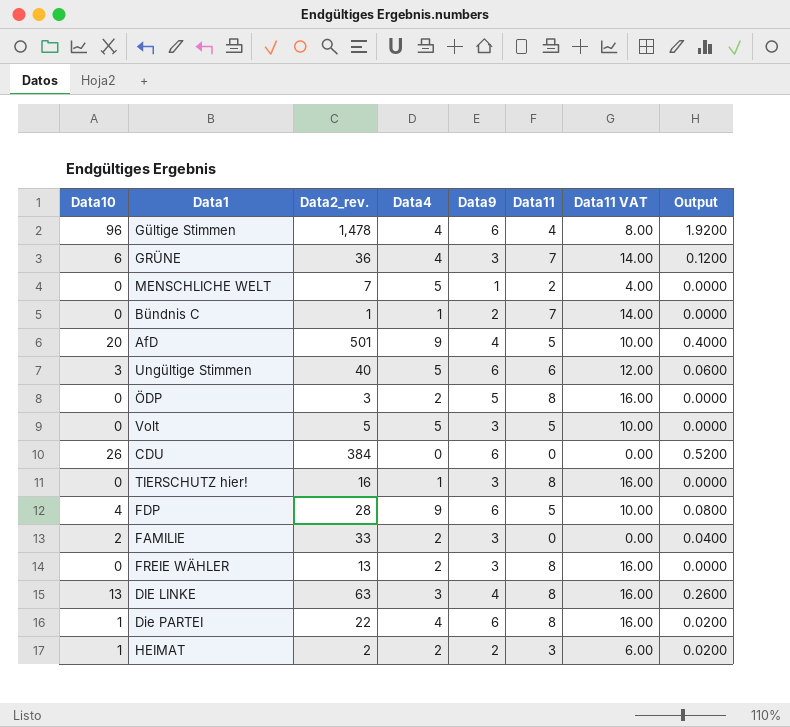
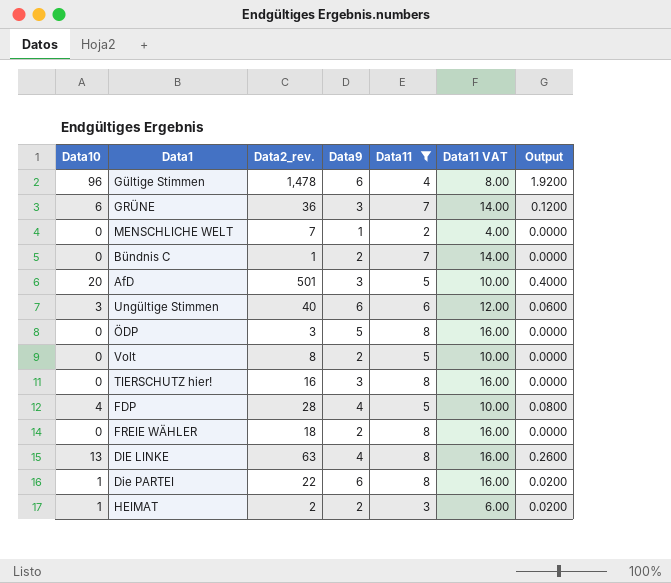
filter: none -> Data11 != 0
column Data4 | position: 4 -> none
AfD | Data9: 4 -> 3
Volt | Data2_rev.: 5 -> 8
Volt | Data9: 3 -> 2
FDP | Data9: 6 -> 4
FREIE WÄHLER | Data2_rev.: 13 -> 18
FREIE WÄHLER | Data9: 3 -> 2

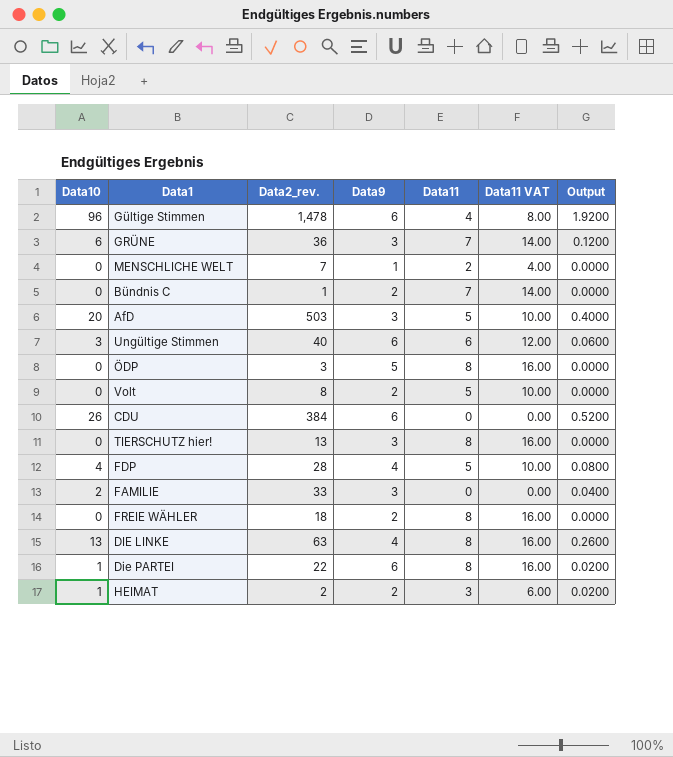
filter: Data11 != 0 -> none
AfD | Data2_rev.: 501 -> 503
TIERSCHUTZ hier! | Data2_rev.: 16 -> 13

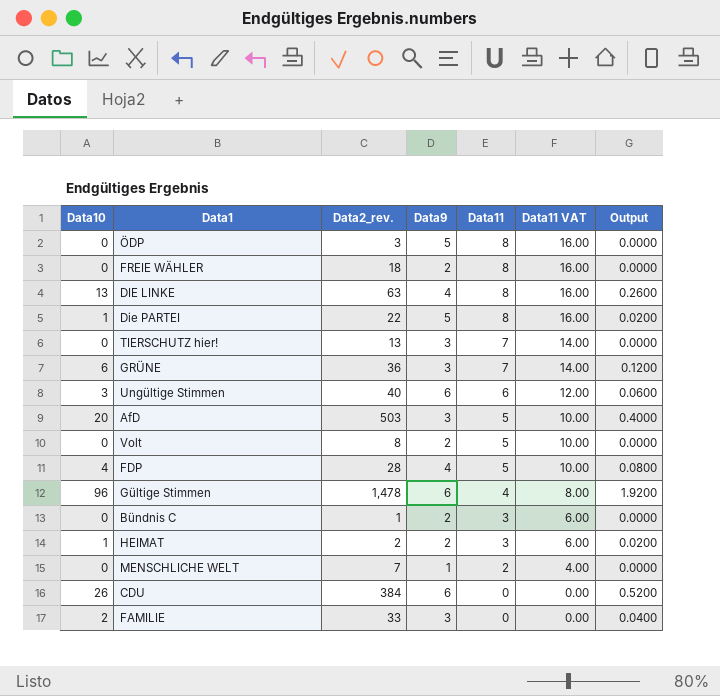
row order: none -> Data11 descending
Die PARTEI | Data9: 6 -> 5
TIERSCHUTZ hier! | Data11: 8 -> 7
TIERSCHUTZ hier! | Data11 VAT: 16.00 -> 14.00
Bündnis C | Data11: 7 -> 3
Bündnis C | Data11 VAT: 14.00 -> 6.00

